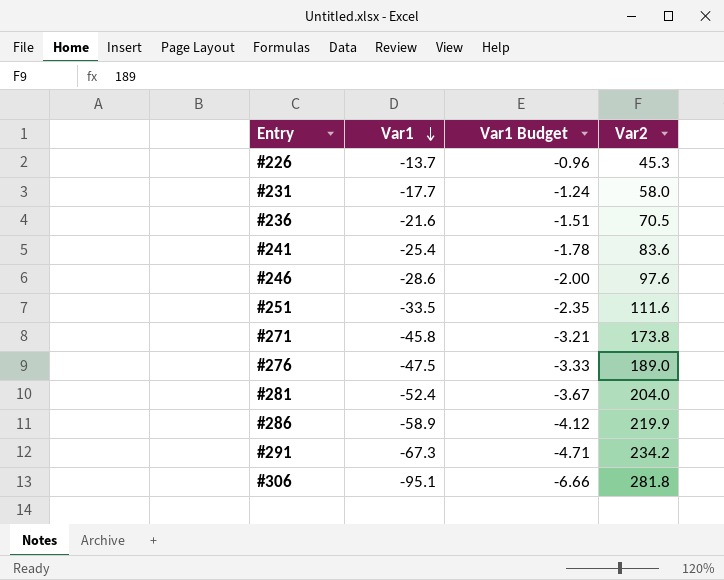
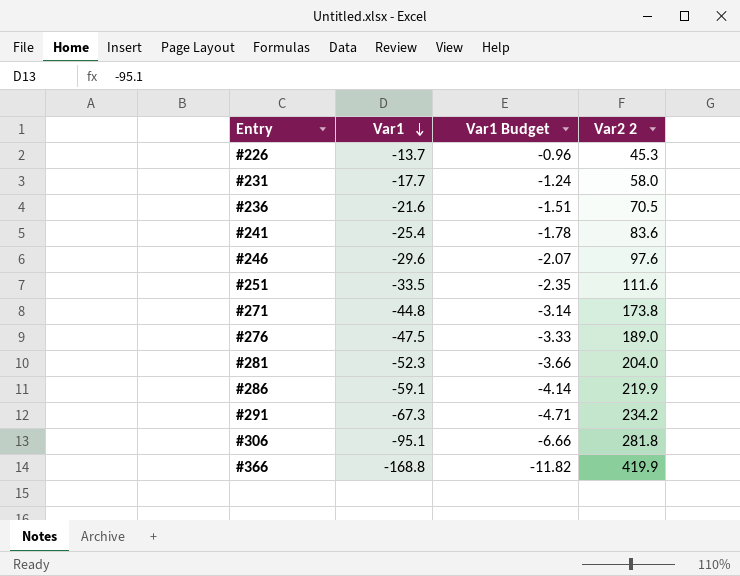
column name: Var2 -> Var2 2
#246 | Var1: -28.6 -> -29.6
#246 | Var1 Budget: -2.00 -> -2.07
#271 | Var1: -45.8 -> -44.8
#271 | Var1 Budget: -3.21 -> -3.14
#281 | Var1: -52.4 -> -52.3
#281 | Var1 Budget: -3.67 -> -3.66
#286 | Var1: -58.9 -> -59.1
#286 | Var1 Budget: -4.12 -> -4.14
row #366: none -> -168.8 | -11.82 | 419.9

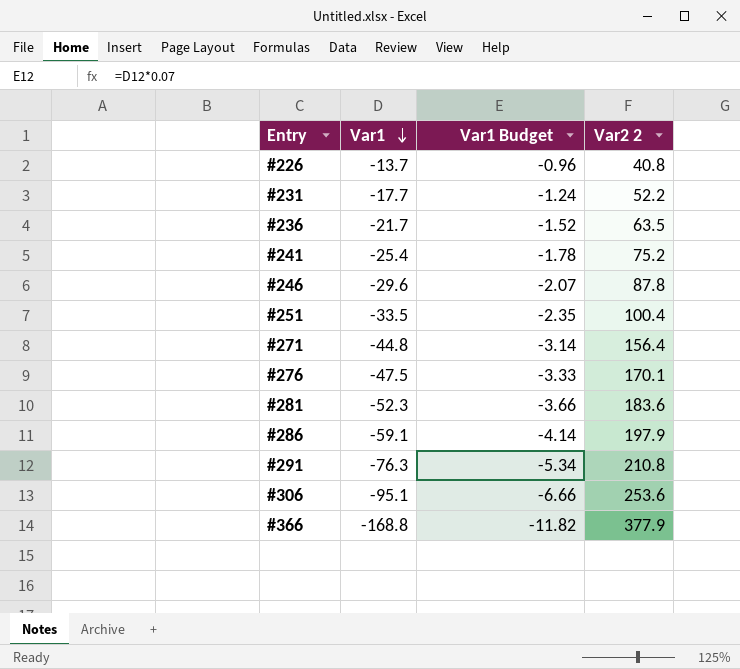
#226 | Var2 2: 45.3 -> 40.8
#231 | Var2 2: 58.0 -> 52.2
#236 | Var1: -21.6 -> -21.7
#236 | Var1 Budget: -1.51 -> -1.52
#236 | Var2 2: 70.5 -> 63.5
#241 | Var2 2: 83.6 -> 75.2
#246 | Var2 2: 97.6 -> 87.8
#251 | Var2 2: 111.6 -> 100.4
#271 | Var2 2: 173.8 -> 156.4
#276 | Var2 2: 189.0 -> 170.1
#281 | Var2 2: 204.0 -> 183.6
#286 | Var2 2: 219.9 -> 197.9
#291 | Var1: -67.3 -> -76.3
#291 | Var1 Budget: -4.71 -> -5.34
#291 | Var2 2: 234.2 -> 210.8
#306 | Var2 2: 281.8 -> 253.6
#366 | Var2 2: 419.9 -> 377.9

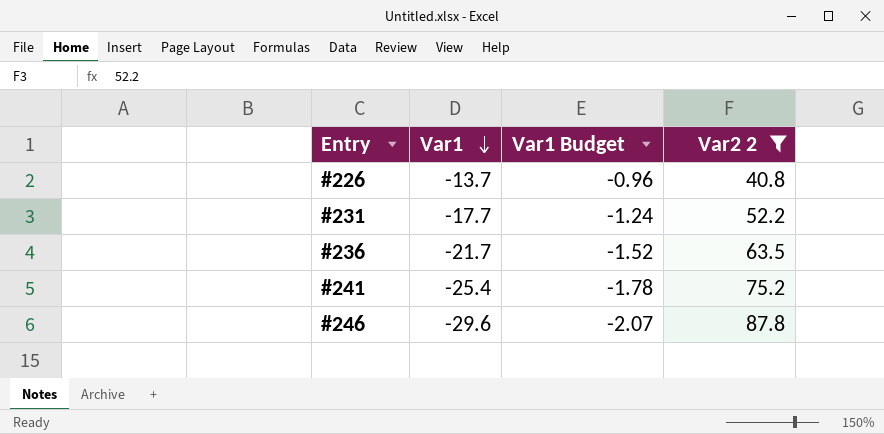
filter: none -> Var2 2 <= 87.8

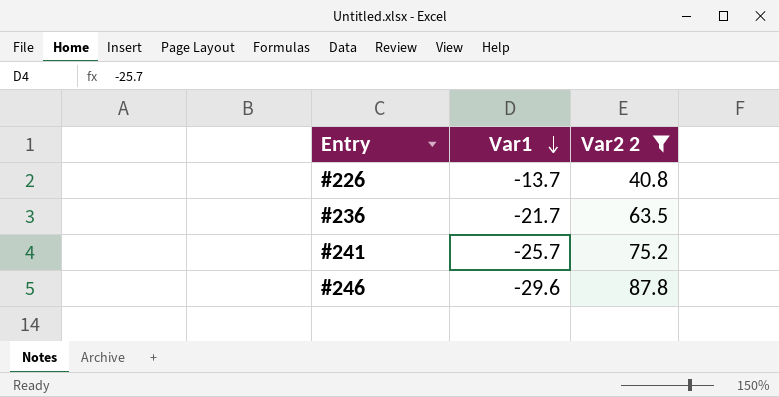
column Var1 Budget | formula: [Var1] * 0.07 -> none
row #231: -17.7 | -1.24 | 52.2 -> none
#241 | Var1: -25.4 -> -25.7

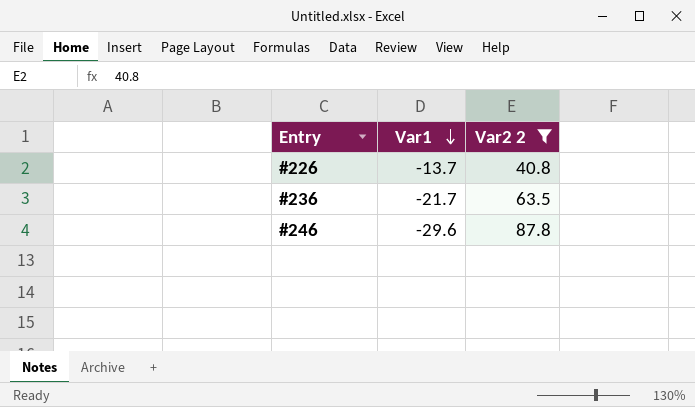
row #241: -25.7 | 75.2 -> none

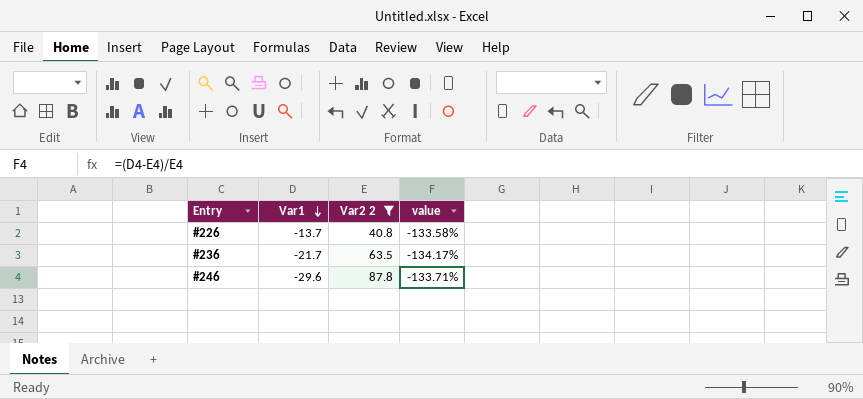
column value | formula: none -> ([Var1] - [Var2 2]) / [Var2 2]

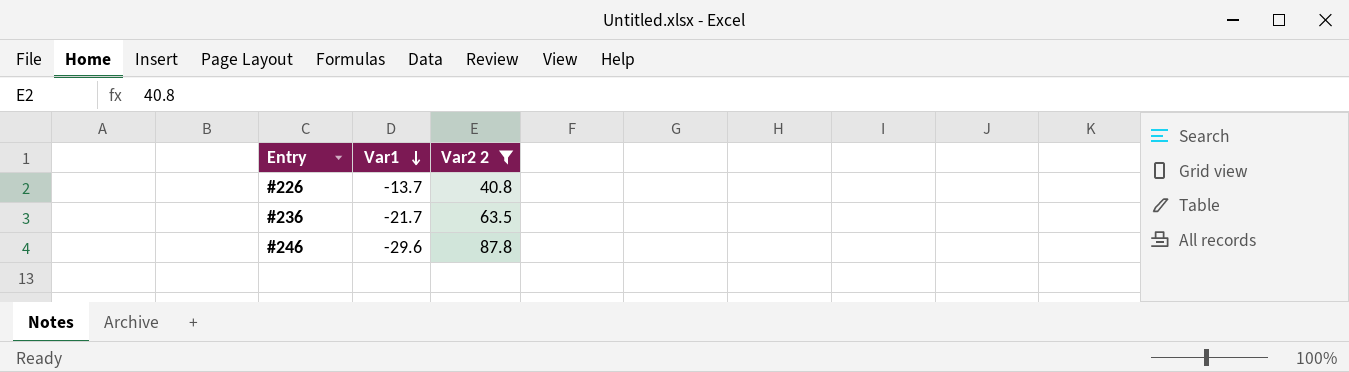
column value | formula: ([Var1] - [Var2 2]) / [Var2 2] -> none

